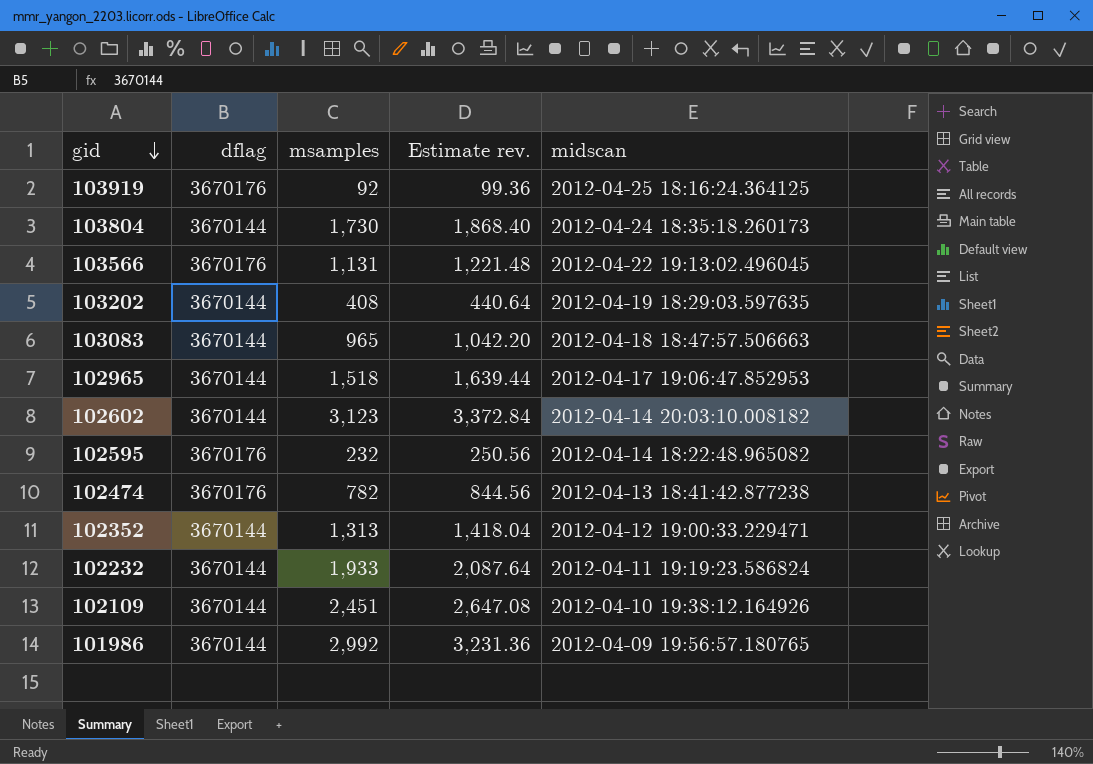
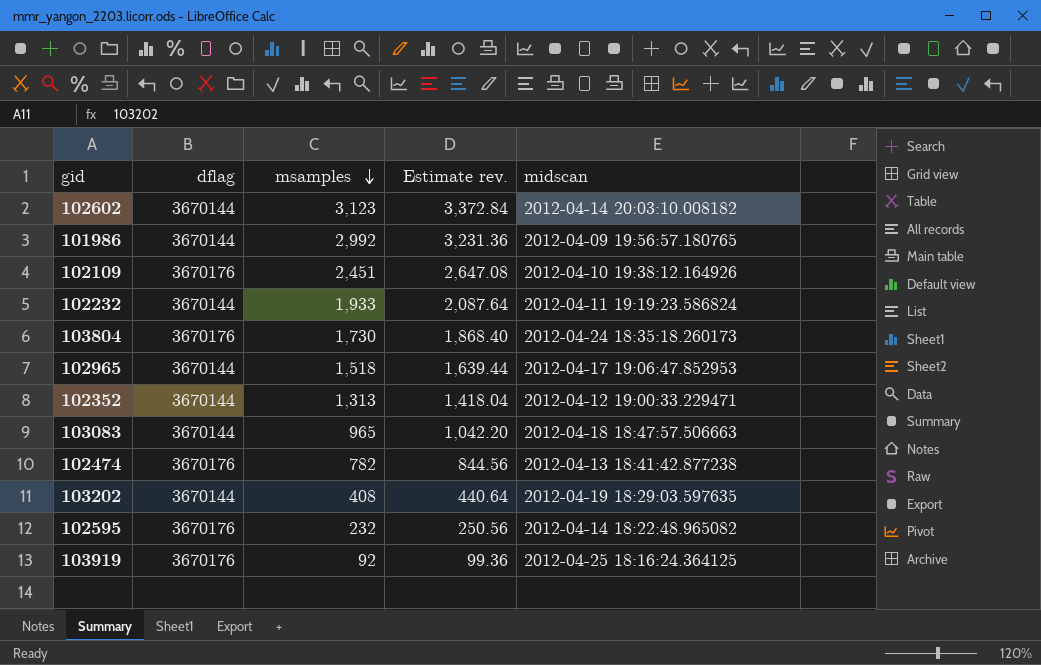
row order: gid descending -> msamples descending
row 103566: 3670176 | 1,131 | 1,221.48 | 2012-04-22 19:13:02.496045 -> none
102109 | dflag: 3670144 -> 3670176
103804 | dflag: 3670144 -> 3670176

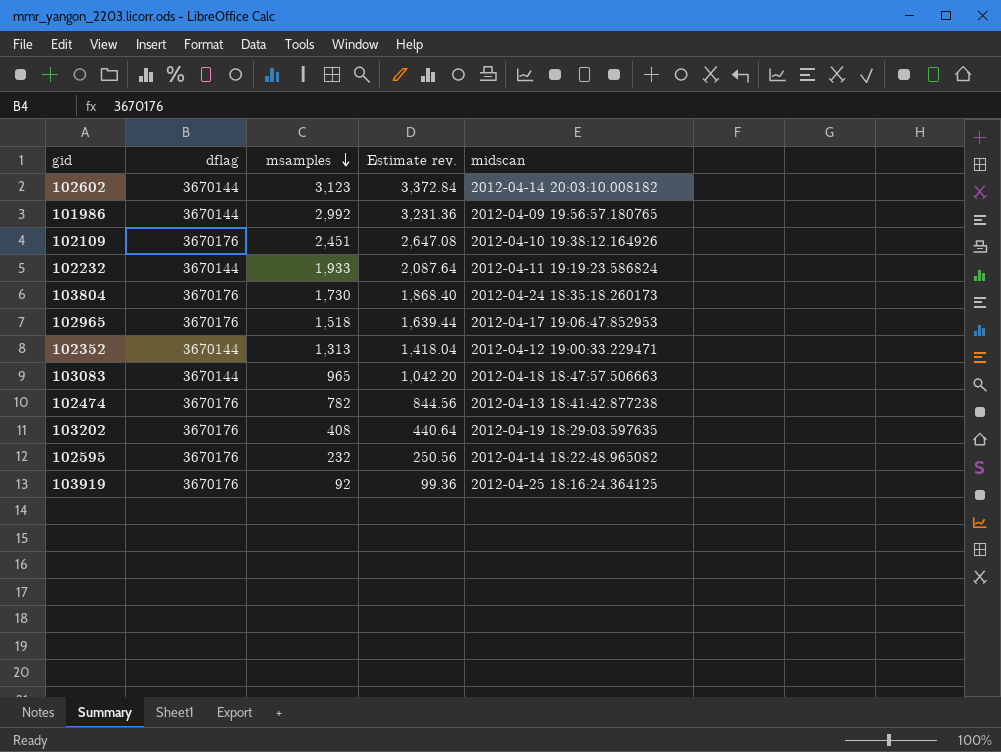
102965 | dflag: 3670144 -> 3670176
103202 | dflag: 3670144 -> 3670176

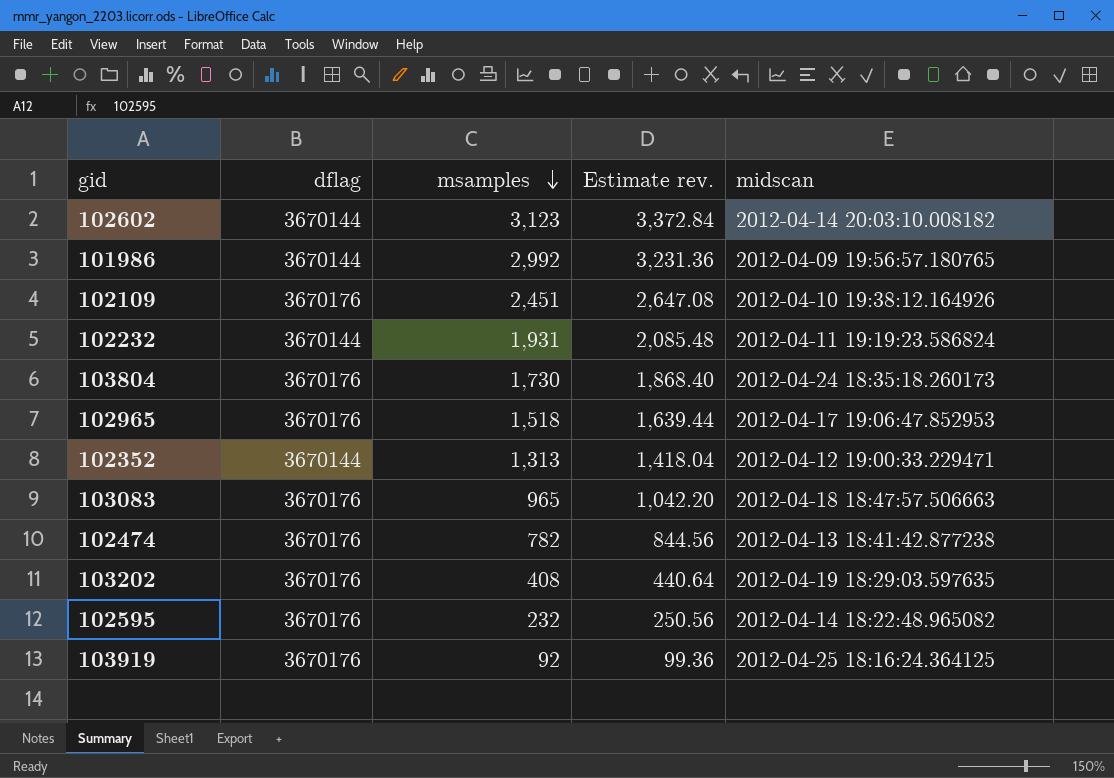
102232 | msamples: 1,933 -> 1,931
102232 | Estimate rev.: 2,087.64 -> 2,085.48
103083 | dflag: 3670144 -> 3670176

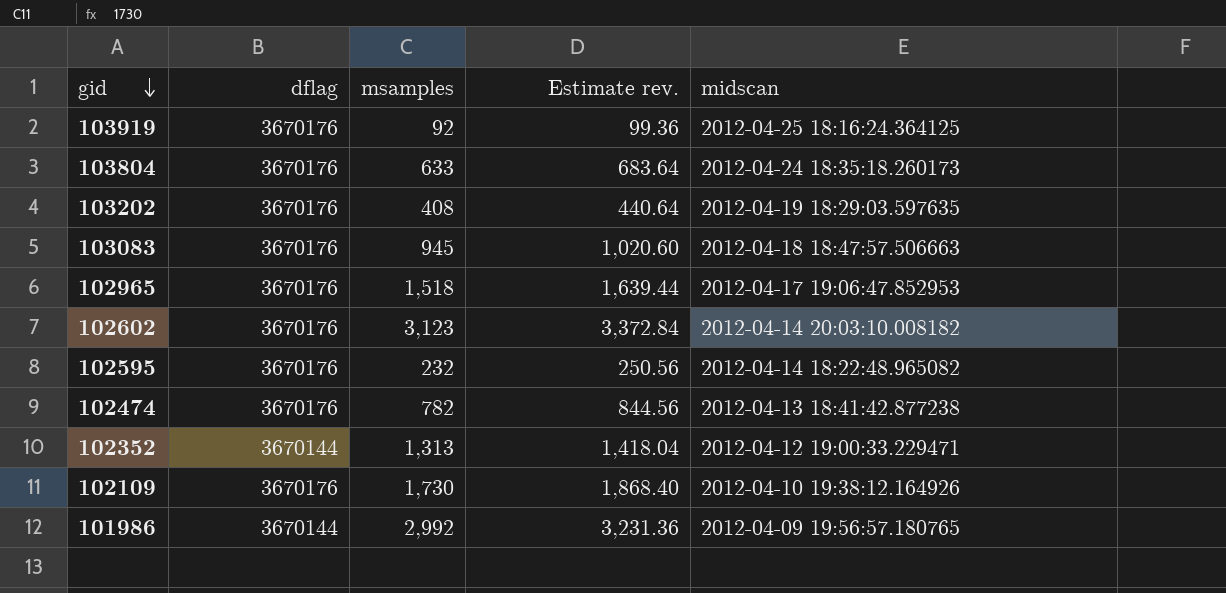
row order: msamples descending -> gid descending
row 102232: 3670144 | 1,931 | 2,085.48 | 2012-04-11 19:19:23.586824 -> none
103804 | msamples: 1,730 -> 633
103804 | Estimate rev.: 1,868.40 -> 683.64
103083 | msamples: 965 -> 945
103083 | Estimate rev.: 1,042.20 -> 1,020.60
102602 | dflag: 3670144 -> 3670176
102109 | msamples: 2,451 -> 1,730
102109 | Estimate rev.: 2,647.08 -> 1,868.40

